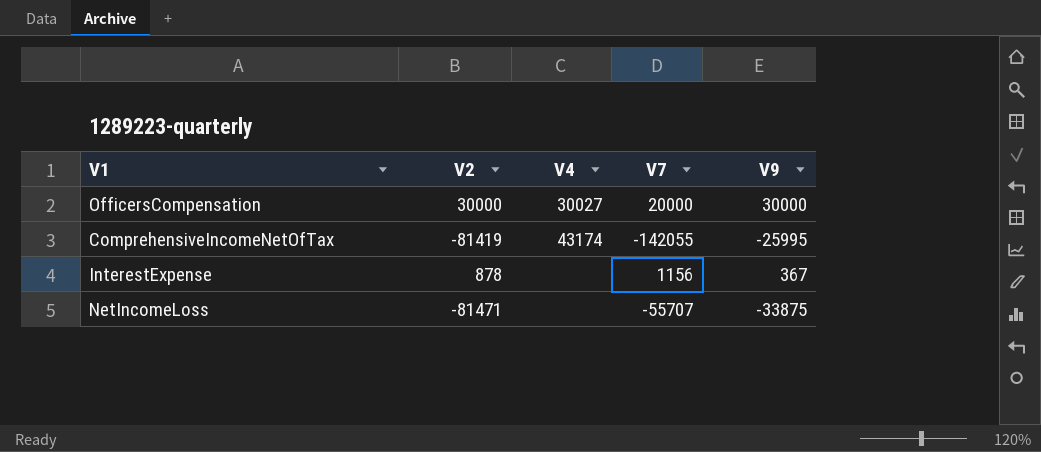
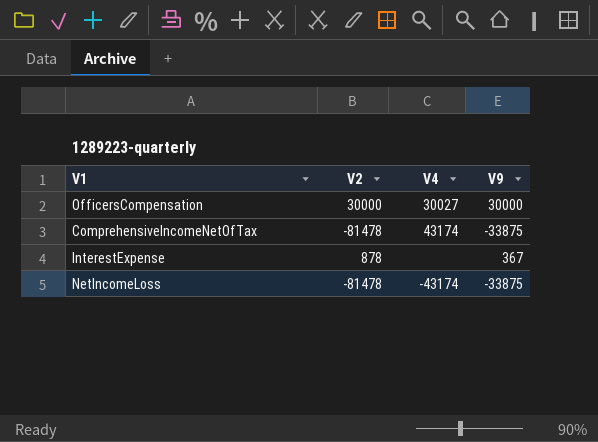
column V7 | position: 4 -> none
ComprehensiveIncomeNetOfTax | V2: -81419 -> -81478
ComprehensiveIncomeNetOfTax | V9: -25995 -> -33875
NetIncomeLoss | V2: -81471 -> -81478
NetIncomeLoss | V4: none -> -43174

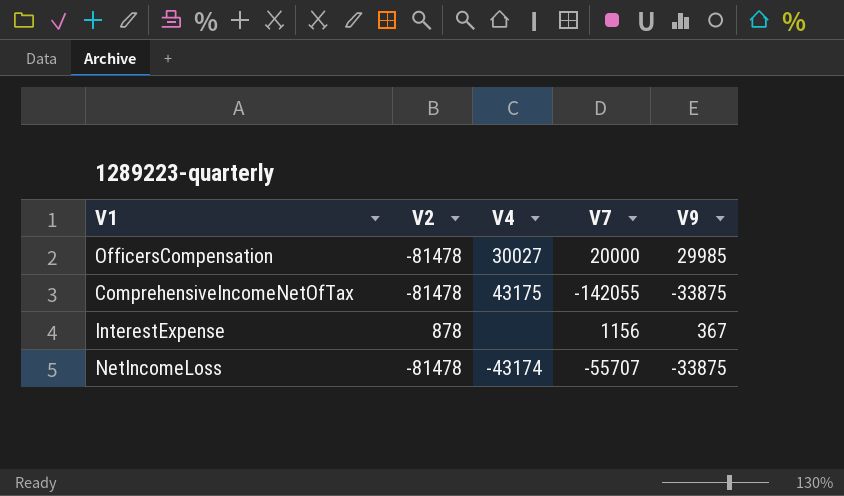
column V7 | position: none -> 4
OfficersCompensation | V2: 30000 -> -81478
OfficersCompensation | V9: 30000 -> 29985
ComprehensiveIncomeNetOfTax | V4: 43174 -> 43175

